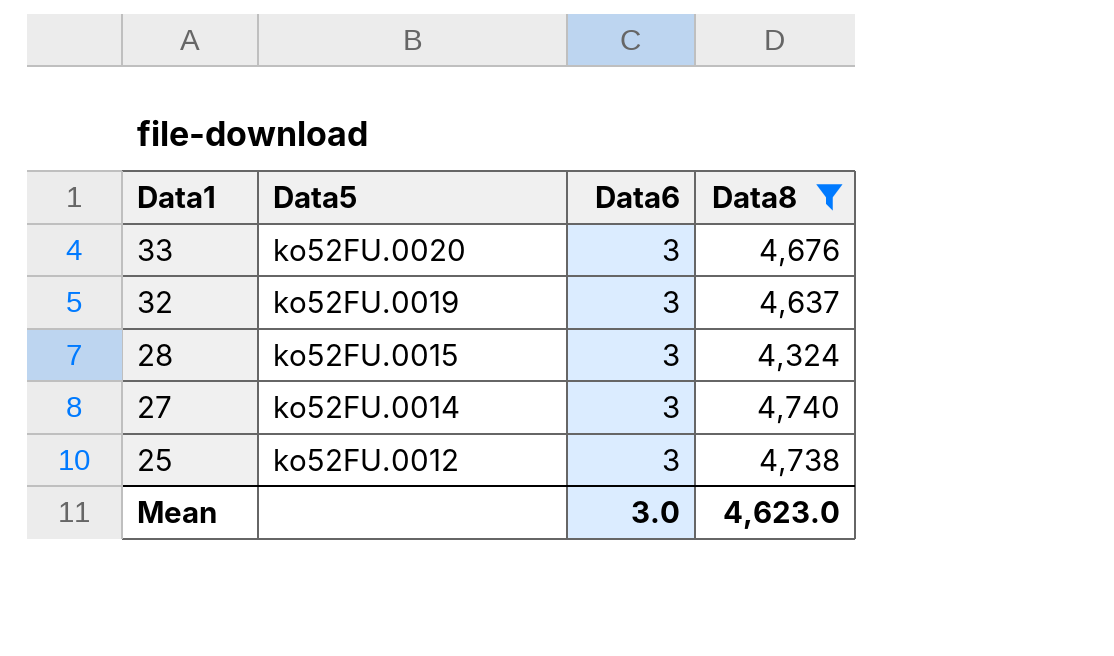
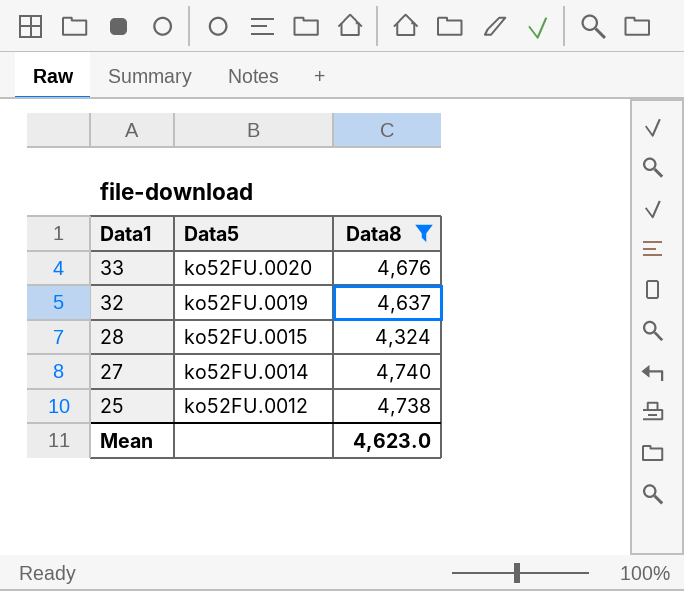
column Data6 | position: 3 -> none

